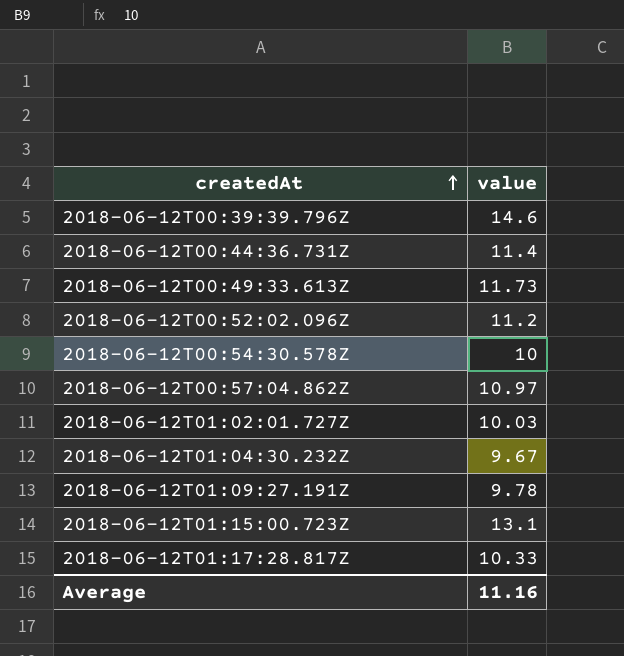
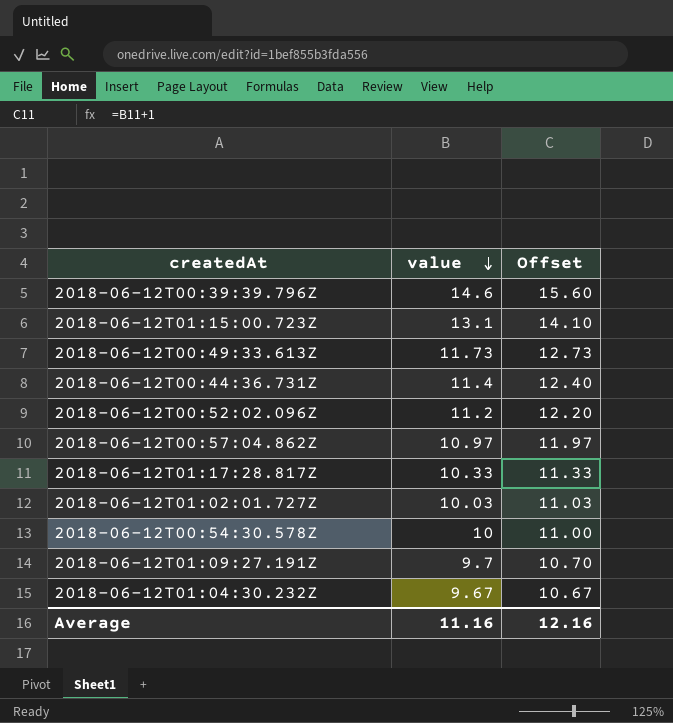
row order: createdAt ascending -> value descending
column Offset | formula: none -> [value] + 1
2018-06-12T01:09:27.191Z | value: 9.78 -> 9.7

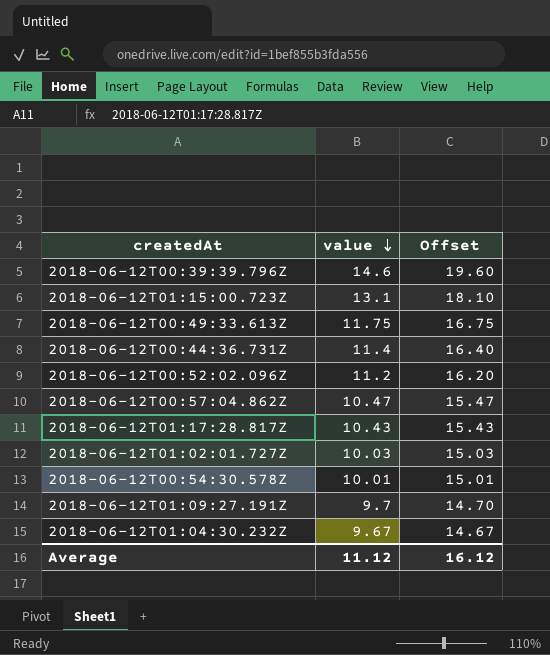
column Offset | formula: [value] + 1 -> [value] + 5
2018-06-12T00:49:33.613Z | value: 11.73 -> 11.75
2018-06-12T00:57:04.862Z | value: 10.97 -> 10.47
2018-06-12T01:17:28.817Z | value: 10.33 -> 10.43
2018-06-12T00:54:30.578Z | value: 10 -> 10.01
Average | value: 11.16 -> 11.12
Average | Offset: 12.16 -> 16.12

